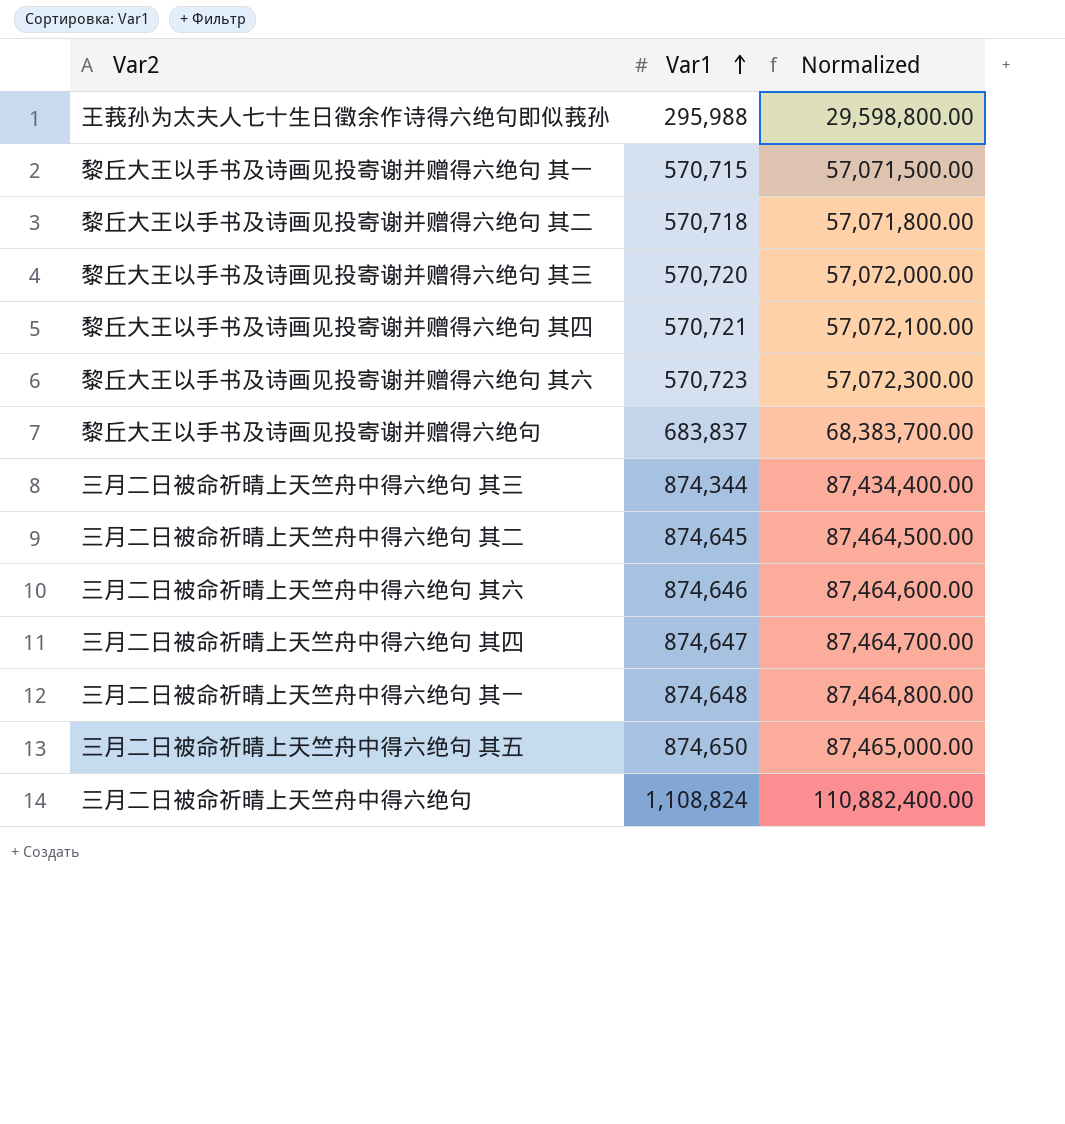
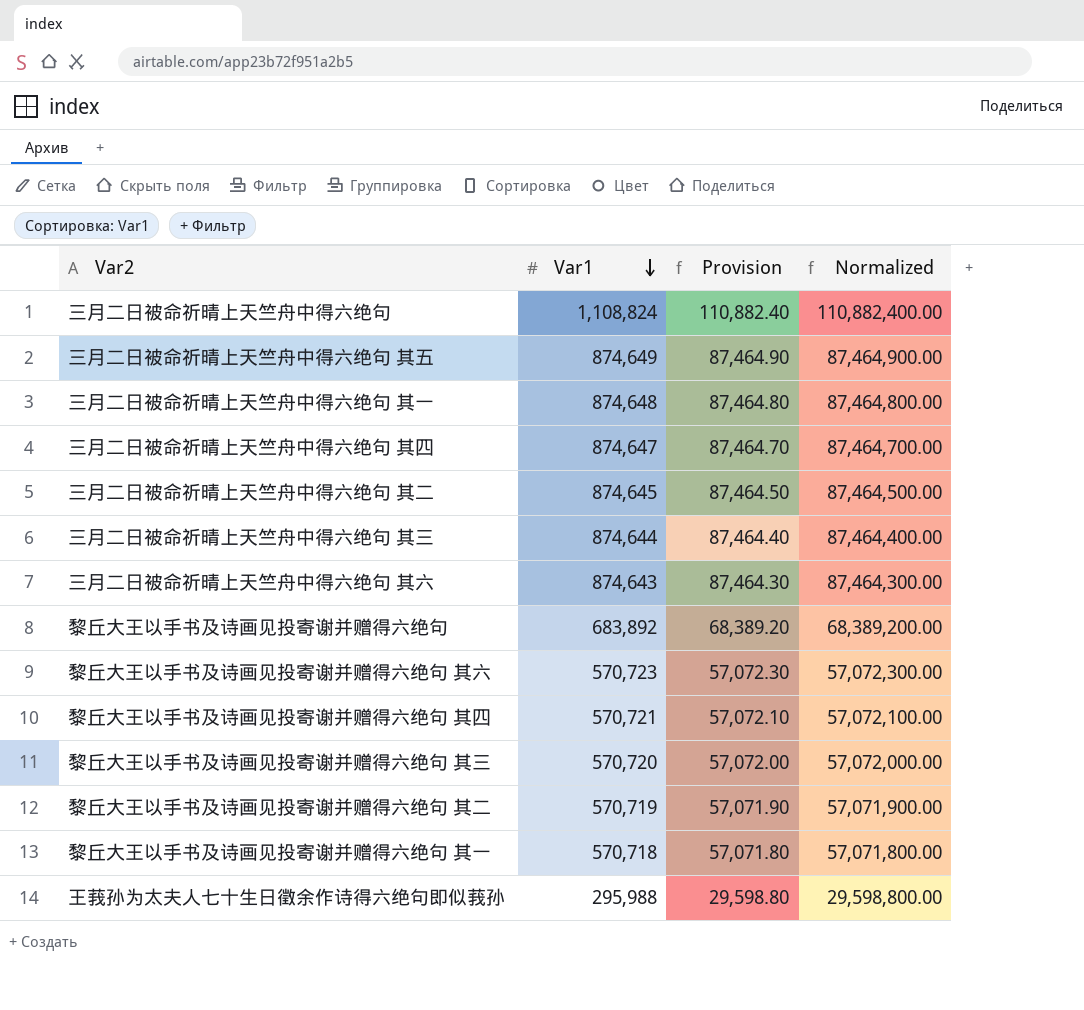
row order: Var1 ascending -> Var1 descending
column Provision | formula: none -> [Var1] * 0.1
三月二日被命祈晴上天竺舟中得六绝句 其五 | Var1: 874,650 -> 874,649
三月二日被命祈晴上天竺舟中得六绝句 其五 | Normalized: 87,465,000.00 -> 87,464,900.00
三月二日被命祈晴上天竺舟中得六绝句 其三 | Var1: 874,344 -> 874,644
三月二日被命祈晴上天竺舟中得六绝句 其三 | Normalized: 87,434,400.00 -> 87,464,400.00
三月二日被命祈晴上天竺舟中得六绝句 其六 | Var1: 874,646 -> 874,643
三月二日被命祈晴上天竺舟中得六绝句 其六 | Normalized: 87,464,600.00 -> 87,464,300.00
黎丘大王以手书及诗画见投寄谢并赠得六绝句 | Var1: 683,837 -> 683,892
黎丘大王以手书及诗画见投寄谢并赠得六绝句 | Normalized: 68,383,700.00 -> 68,389,200.00
黎丘大王以手书及诗画见投寄谢并赠得六绝句 其二 | Var1: 570,718 -> 570,719
黎丘大王以手书及诗画见投寄谢并赠得六绝句 其二 | Normalized: 57,071,800.00 -> 57,071,900.00
黎丘大王以手书及诗画见投寄谢并赠得六绝句 其一 | Var1: 570,715 -> 570,718
黎丘大王以手书及诗画见投寄谢并赠得六绝句 其一 | Normalized: 57,071,500.00 -> 57,071,800.00

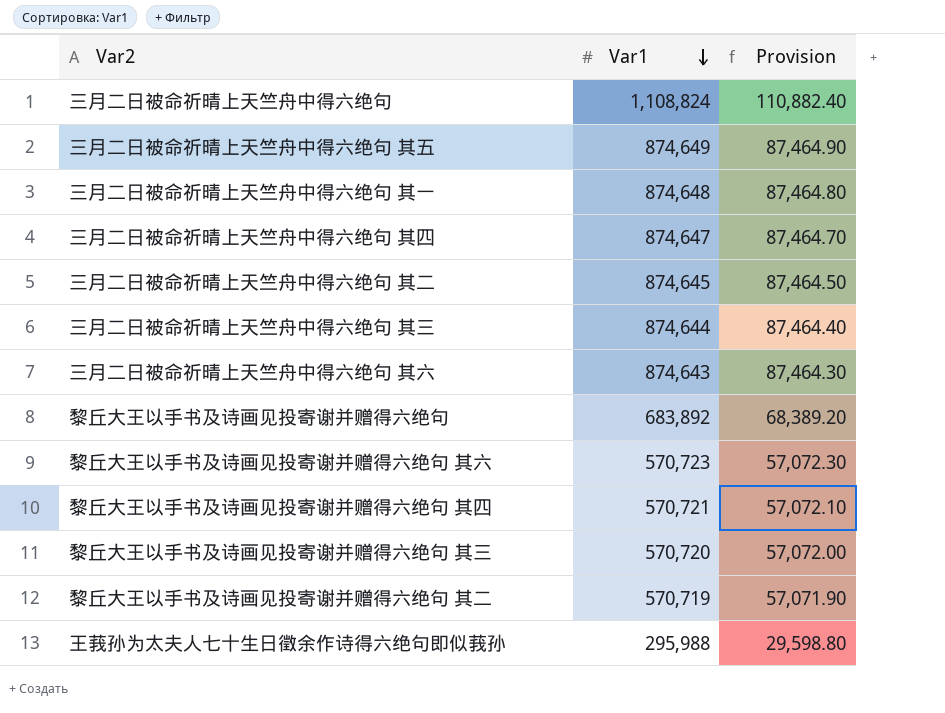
column Normalized | formula: [Var1] * 100 -> none
row 黎丘大王以手书及诗画见投寄谢并赠得六绝句 其一: 570,718 | 57,071.80 | 57,071,800.00 -> none

